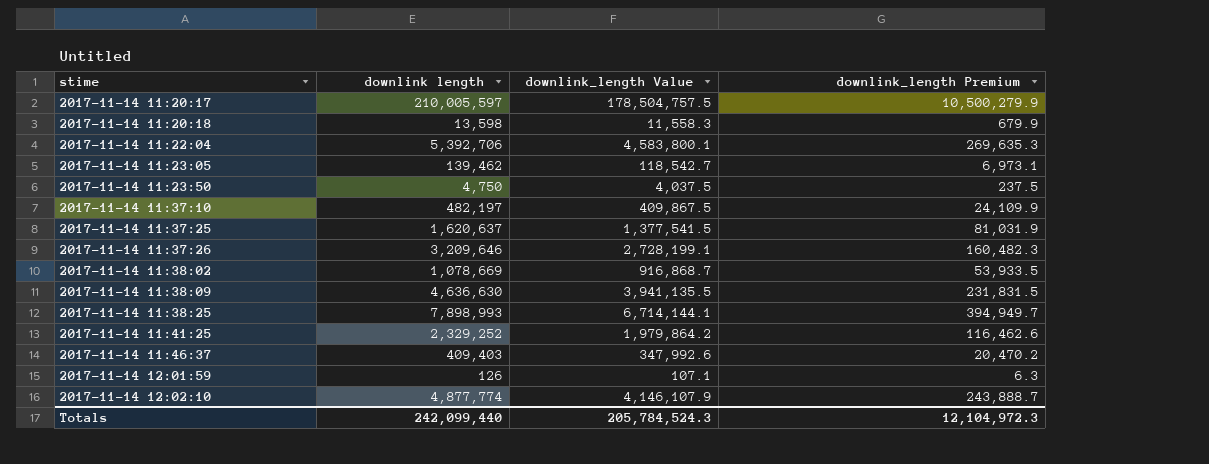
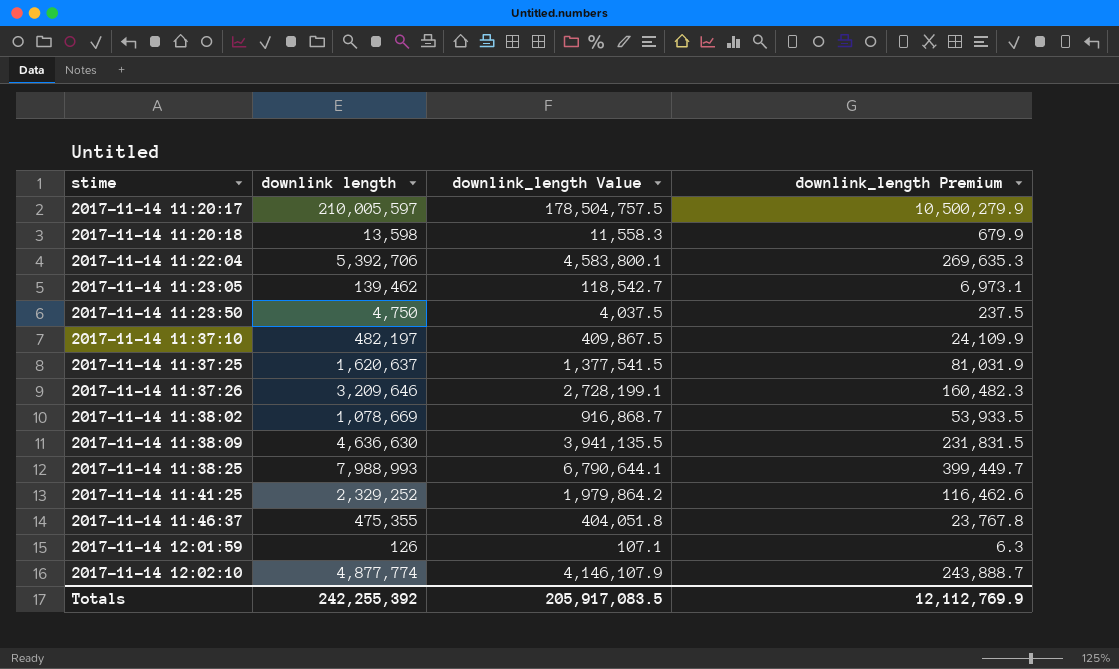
2017-11-14 11:38:25 | downlink length: 7,898,993 -> 7,988,993
2017-11-14 11:38:25 | downlink_length Value: 6,714,144.1 -> 6,790,644.1
2017-11-14 11:38:25 | downlink_length Premium: 394,949.7 -> 399,449.7
2017-11-14 11:46:37 | downlink length: 409,403 -> 475,355
2017-11-14 11:46:37 | downlink_length Value: 347,992.6 -> 404,051.8
2017-11-14 11:46:37 | downlink_length Premium: 20,470.2 -> 23,767.8
Totals | downlink length: 242,099,440 -> 242,255,392
Totals | downlink_length Value: 205,784,524.3 -> 205,917,083.5
Totals | downlink_length Premium: 12,104,972.3 -> 12,112,769.9

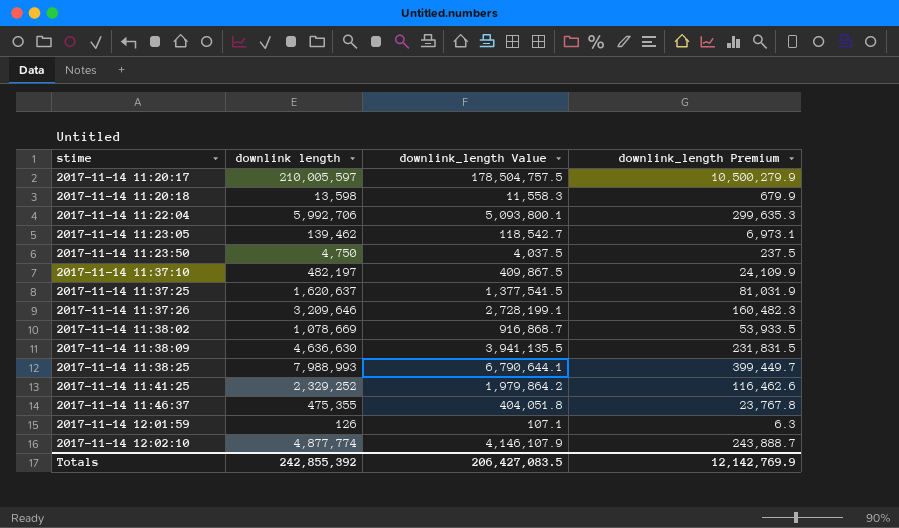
2017-11-14 11:22:04 | downlink length: 5,392,706 -> 5,992,706
2017-11-14 11:22:04 | downlink_length Value: 4,583,800.1 -> 5,093,800.1
2017-11-14 11:22:04 | downlink_length Premium: 269,635.3 -> 299,635.3
Totals | downlink length: 242,255,392 -> 242,855,392
Totals | downlink_length Value: 205,917,083.5 -> 206,427,083.5
Totals | downlink_length Premium: 12,112,769.9 -> 12,142,769.9

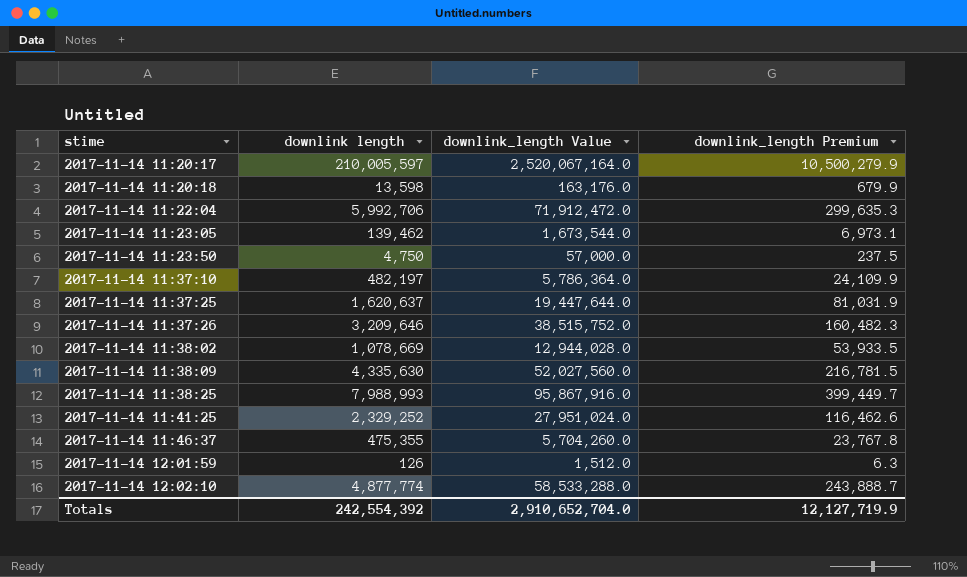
column downlink_length Value | formula: [downlink length] * 0.85 -> [downlink length] * 12
2017-11-14 11:38:09 | downlink length: 4,636,630 -> 4,335,630
2017-11-14 11:38:09 | downlink_length Premium: 231,831.5 -> 216,781.5
Totals | downlink length: 242,855,392 -> 242,554,392
Totals | downlink_length Value: 206,427,083.5 -> 2,910,652,704.0
Totals | downlink_length Premium: 12,142,769.9 -> 12,127,719.9

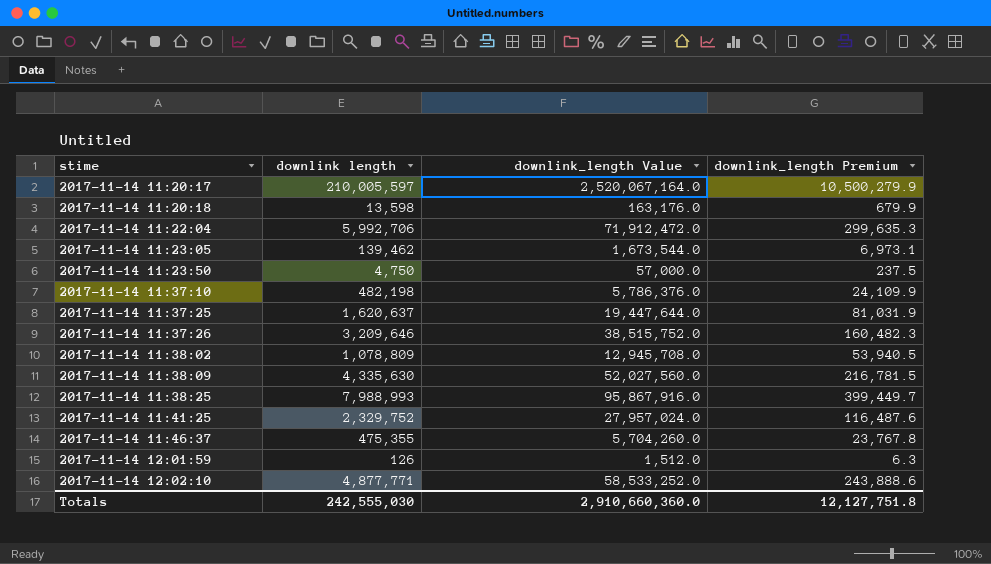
2017-11-14 11:37:10 | downlink length: 482,197 -> 482,198
2017-11-14 11:37:10 | downlink_length Value: 5,786,364.0 -> 5,786,376.0
2017-11-14 11:38:02 | downlink length: 1,078,669 -> 1,078,809
2017-11-14 11:38:02 | downlink_length Value: 12,944,028.0 -> 12,945,708.0
2017-11-14 11:38:02 | downlink_length Premium: 53,933.5 -> 53,940.5
2017-11-14 11:41:25 | downlink length: 2,329,252 -> 2,329,752
2017-11-14 11:41:25 | downlink_length Value: 27,951,024.0 -> 27,957,024.0
2017-11-14 11:41:25 | downlink_length Premium: 116,462.6 -> 116,487.6
2017-11-14 12:02:10 | downlink length: 4,877,774 -> 4,877,771
2017-11-14 12:02:10 | downlink_length Value: 58,533,288.0 -> 58,533,252.0
2017-11-14 12:02:10 | downlink_length Premium: 243,888.7 -> 243,888.6
Totals | downlink length: 242,554,392 -> 242,555,030
Totals | downlink_length Value: 2,910,652,704.0 -> 2,910,660,360.0
Totals | downlink_length Premium: 12,127,719.9 -> 12,127,751.8

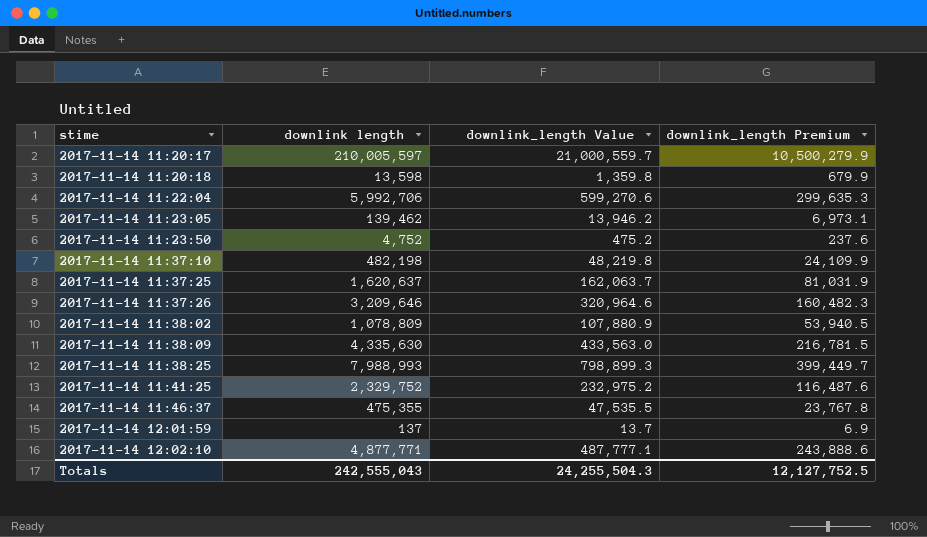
column downlink_length Value | formula: [downlink length] * 12 -> [downlink length] * 0.1
2017-11-14 11:23:50 | downlink length: 4,750 -> 4,752
2017-11-14 11:23:50 | downlink_length Premium: 237.5 -> 237.6
2017-11-14 12:01:59 | downlink length: 126 -> 137
2017-11-14 12:01:59 | downlink_length Premium: 6.3 -> 6.9
Totals | downlink length: 242,555,030 -> 242,555,043
Totals | downlink_length Value: 2,910,660,360.0 -> 24,255,504.3
Totals | downlink_length Premium: 12,127,751.8 -> 12,127,752.5

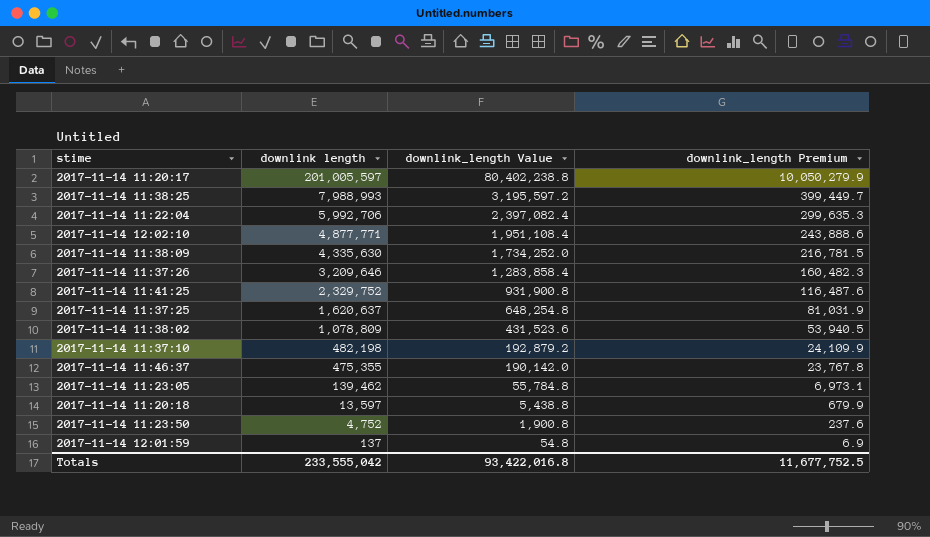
row order: stime ascending -> downlink length descending
column downlink_length Value | formula: [downlink length] * 0.1 -> [downlink length] * 0.4
2017-11-14 11:20:17 | downlink length: 210,005,597 -> 201,005,597
2017-11-14 11:20:17 | downlink_length Premium: 10,500,279.9 -> 10,050,279.9
2017-11-14 11:20:18 | downlink length: 13,598 -> 13,597
Totals | downlink length: 242,555,043 -> 233,555,042
Totals | downlink_length Value: 24,255,504.3 -> 93,422,016.8
Totals | downlink_length Premium: 12,127,752.5 -> 11,677,752.5

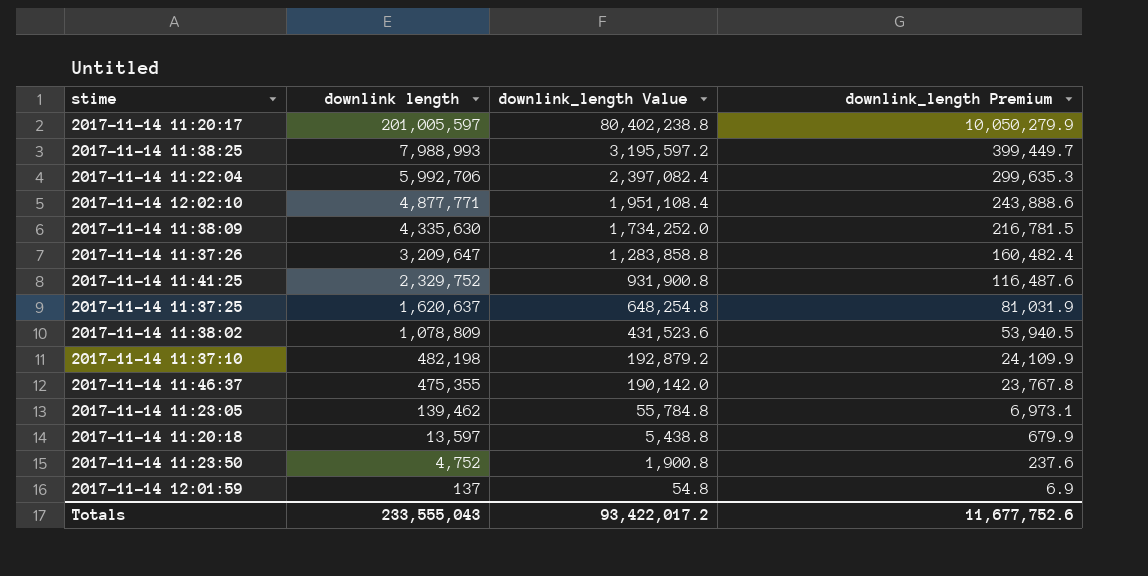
2017-11-14 11:37:26 | downlink length: 3,209,646 -> 3,209,647
2017-11-14 11:37:26 | downlink_length Value: 1,283,858.4 -> 1,283,858.8
2017-11-14 11:37:26 | downlink_length Premium: 160,482.3 -> 160,482.4
Totals | downlink length: 233,555,042 -> 233,555,043
Totals | downlink_length Value: 93,422,016.8 -> 93,422,017.2
Totals | downlink_length Premium: 11,677,752.5 -> 11,677,752.6

